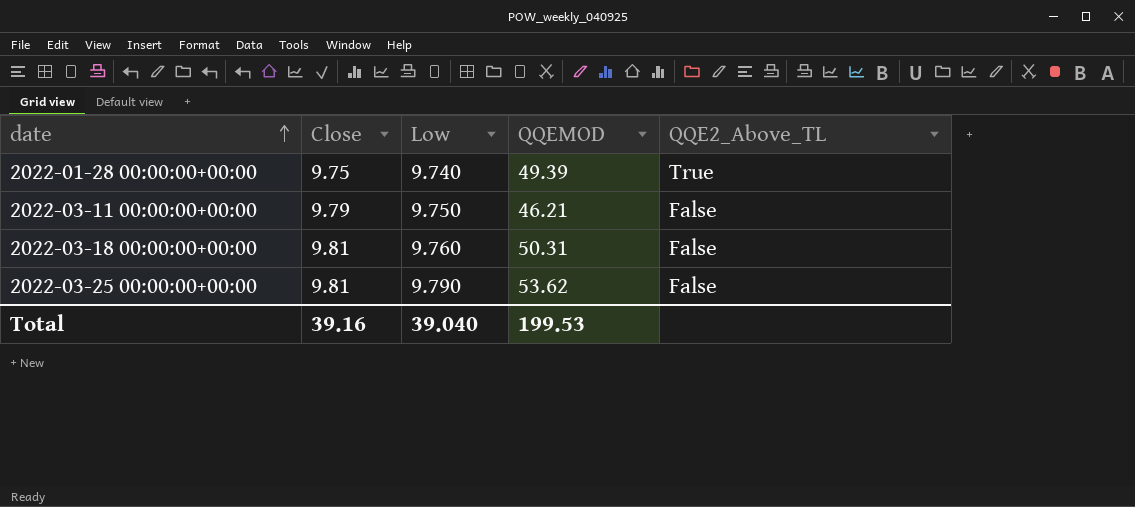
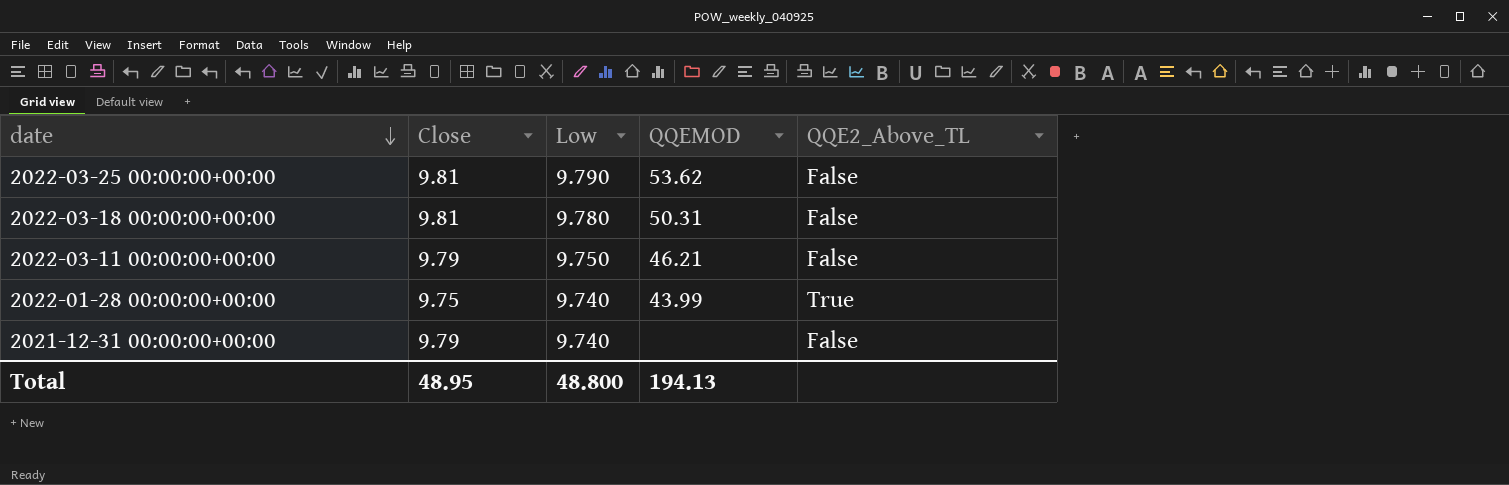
row order: date ascending -> date descending
2022-03-18 00:00:00+00:00 | Low: 9.760 -> 9.780
2022-01-28 00:00:00+00:00 | QQEMOD: 49.39 -> 43.99
row 2021-12-31 00:00:00+00:00: none -> 9.79 | 9.740 | none | False
Total | Close: 39.16 -> 48.95
Total | Low: 39.040 -> 48.800
Total | QQEMOD: 199.53 -> 194.13

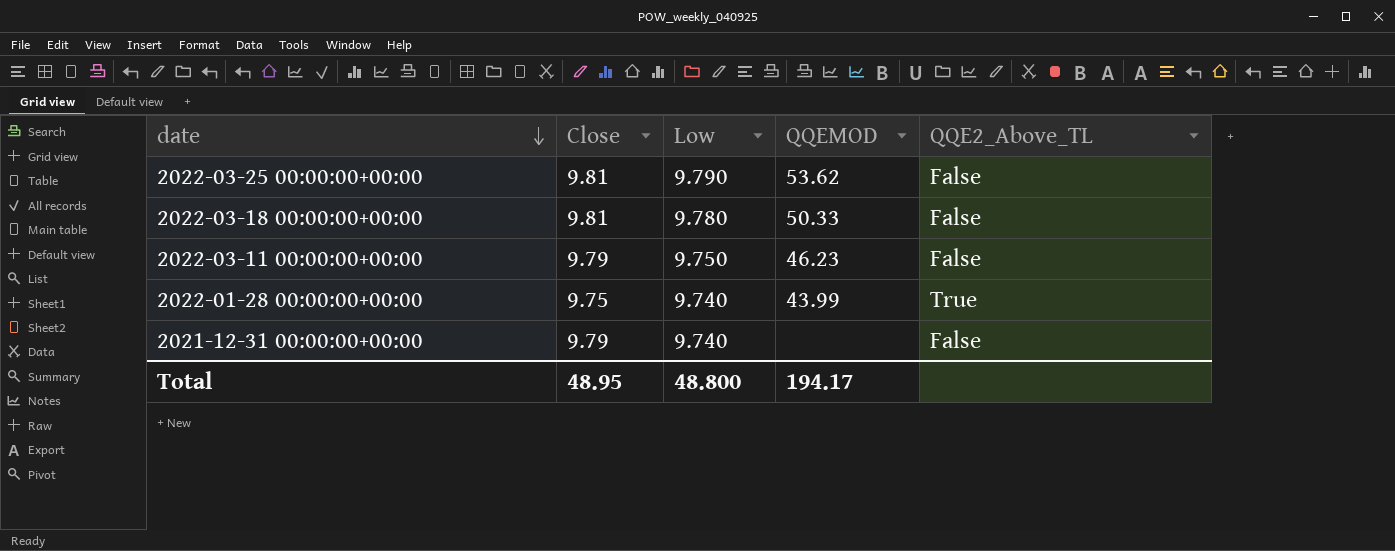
2022-03-18 00:00:00+00:00 | QQEMOD: 50.31 -> 50.33
2022-03-11 00:00:00+00:00 | QQEMOD: 46.21 -> 46.23
Total | QQEMOD: 194.13 -> 194.17

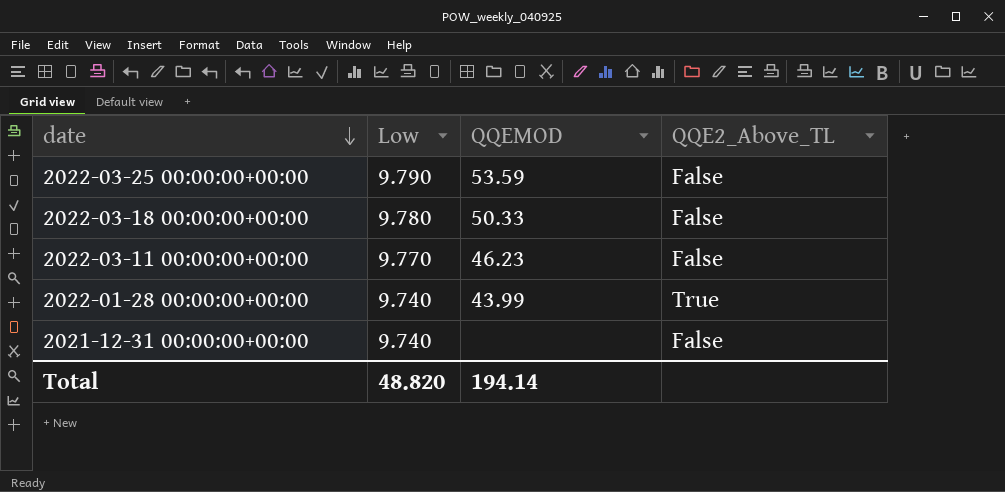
column Close | position: 2 -> none
2022-03-25 00:00:00+00:00 | QQEMOD: 53.62 -> 53.59
2022-03-11 00:00:00+00:00 | Low: 9.750 -> 9.770
Total | Low: 48.800 -> 48.820
Total | QQEMOD: 194.17 -> 194.14

